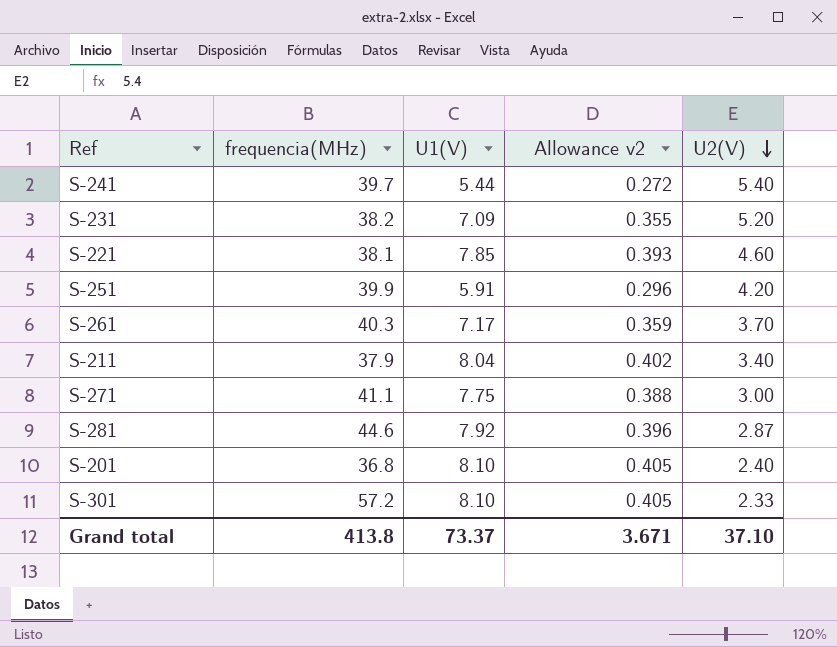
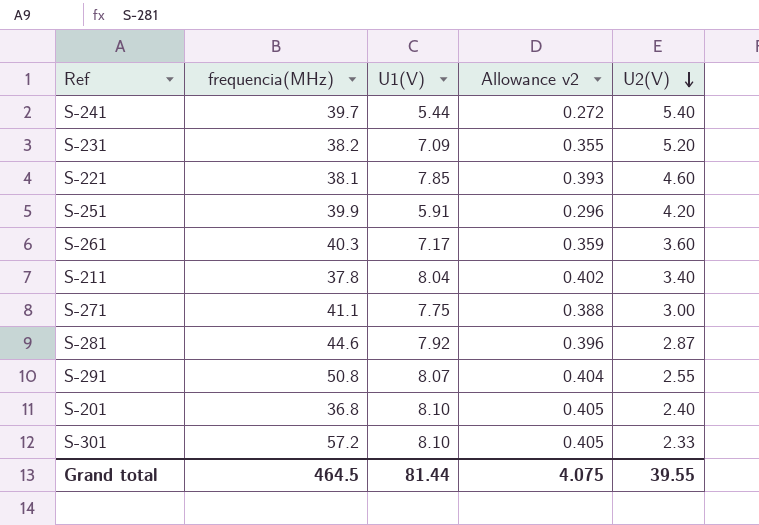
S-261 | U2(V): 3.70 -> 3.60
S-211 | frequencia(MHz): 37.9 -> 37.8
row S-291: none -> 50.8 | 8.07 | 0.404 | 2.55
Grand total | frequencia(MHz): 413.8 -> 464.5
Grand total | U1(V): 73.37 -> 81.44
Grand total | Allowance v2: 3.671 -> 4.075
Grand total | U2(V): 37.10 -> 39.55

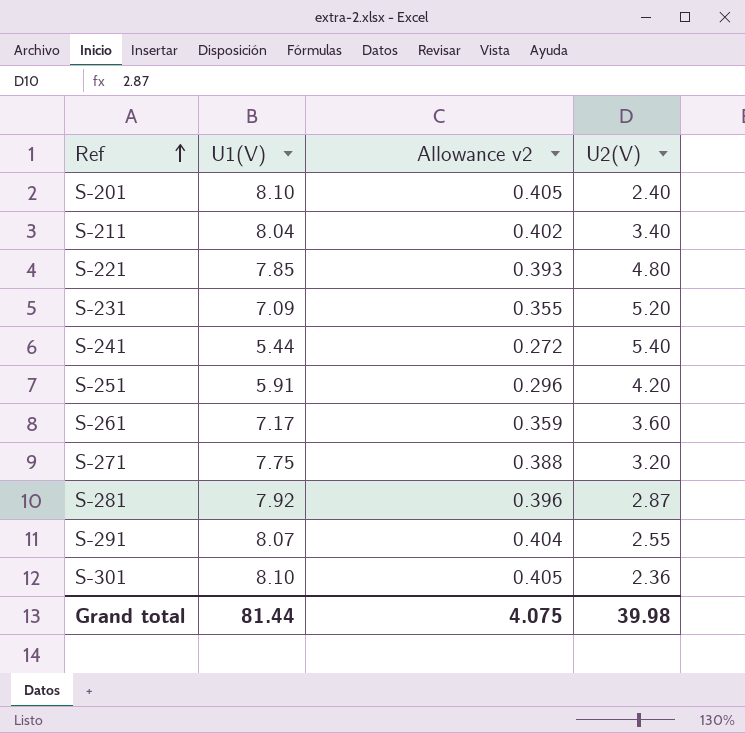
row order: U2(V) descending -> Ref ascending
column frequencia(MHz) | position: 2 -> none
S-221 | U2(V): 4.60 -> 4.80
S-271 | U2(V): 3.00 -> 3.20
S-301 | U2(V): 2.33 -> 2.36
Grand total | U2(V): 39.55 -> 39.98

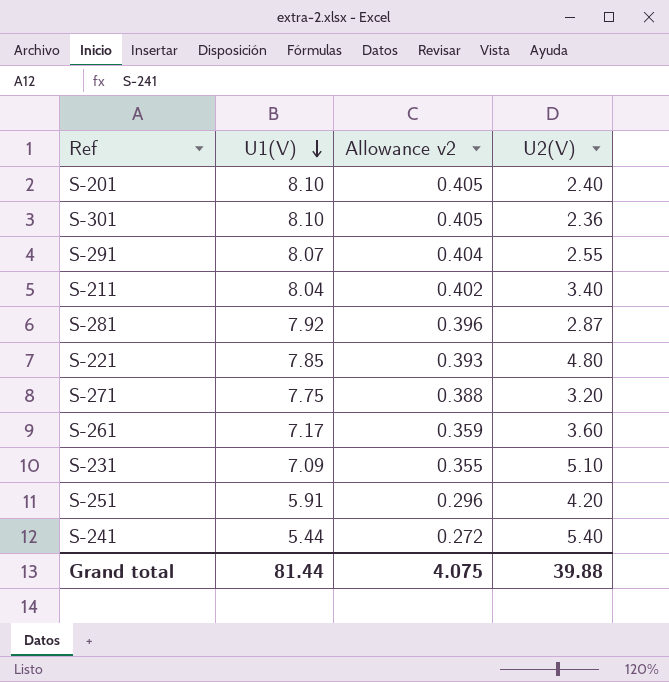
row order: Ref ascending -> U1(V) descending
S-231 | U2(V): 5.20 -> 5.10
Grand total | U2(V): 39.98 -> 39.88

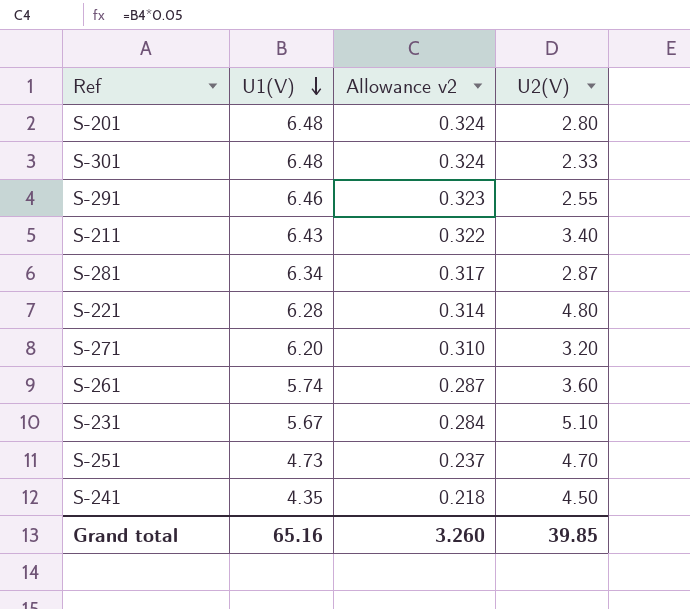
S-201 | U1(V): 8.10 -> 6.48
S-201 | Allowance v2: 0.405 -> 0.324
S-201 | U2(V): 2.40 -> 2.80
S-301 | U1(V): 8.10 -> 6.48
S-301 | Allowance v2: 0.405 -> 0.324
S-301 | U2(V): 2.36 -> 2.33
S-291 | U1(V): 8.07 -> 6.46
S-291 | Allowance v2: 0.404 -> 0.323
S-211 | U1(V): 8.04 -> 6.43
S-211 | Allowance v2: 0.402 -> 0.322
S-281 | U1(V): 7.92 -> 6.34
S-281 | Allowance v2: 0.396 -> 0.317
S-221 | U1(V): 7.85 -> 6.28
S-221 | Allowance v2: 0.393 -> 0.314
S-271 | U1(V): 7.75 -> 6.20
S-271 | Allowance v2: 0.388 -> 0.310
S-261 | U1(V): 7.17 -> 5.74
S-261 | Allowance v2: 0.359 -> 0.287
S-231 | U1(V): 7.09 -> 5.67
S-231 | Allowance v2: 0.355 -> 0.284
S-251 | U1(V): 5.91 -> 4.73
S-251 | Allowance v2: 0.296 -> 0.237
S-251 | U2(V): 4.20 -> 4.70
S-241 | U1(V): 5.44 -> 4.35
S-241 | Allowance v2: 0.272 -> 0.218
S-241 | U2(V): 5.40 -> 4.50
Grand total | U1(V): 81.44 -> 65.16
Grand total | Allowance v2: 4.075 -> 3.260
Grand total | U2(V): 39.88 -> 39.85

